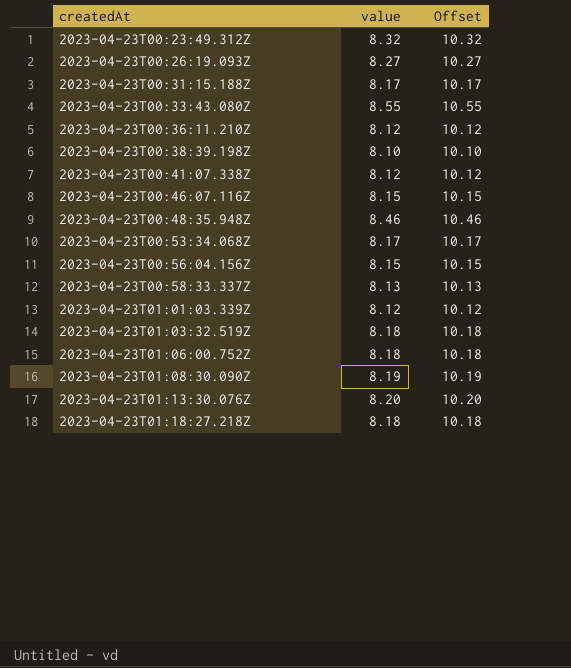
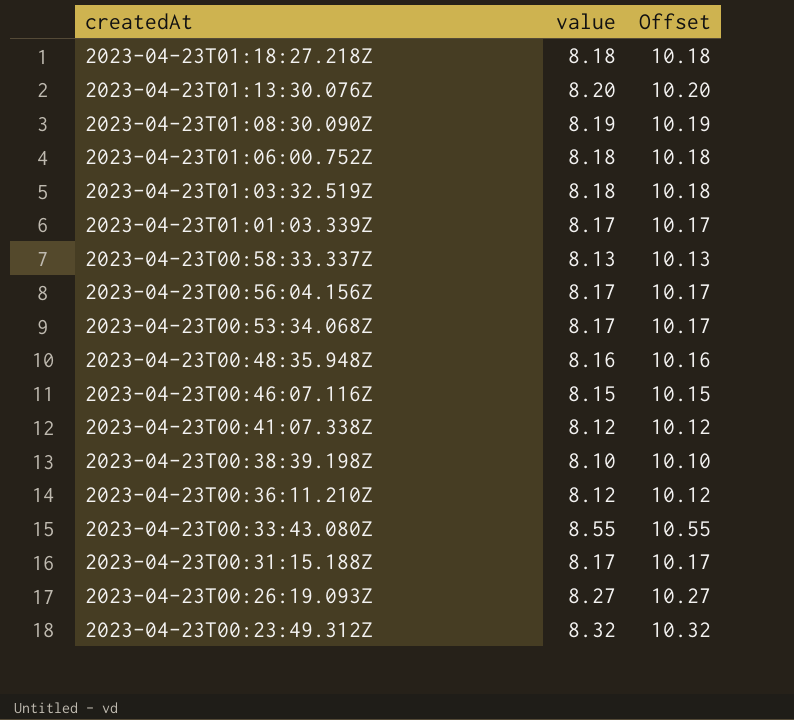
row order: createdAt ascending -> createdAt descending
2023-04-23T01:01:03.339Z | value: 8.12 -> 8.17
2023-04-23T01:01:03.339Z | Offset: 10.12 -> 10.17
2023-04-23T00:56:04.156Z | value: 8.15 -> 8.17
2023-04-23T00:56:04.156Z | Offset: 10.15 -> 10.17
2023-04-23T00:48:35.948Z | value: 8.46 -> 8.16
2023-04-23T00:48:35.948Z | Offset: 10.46 -> 10.16

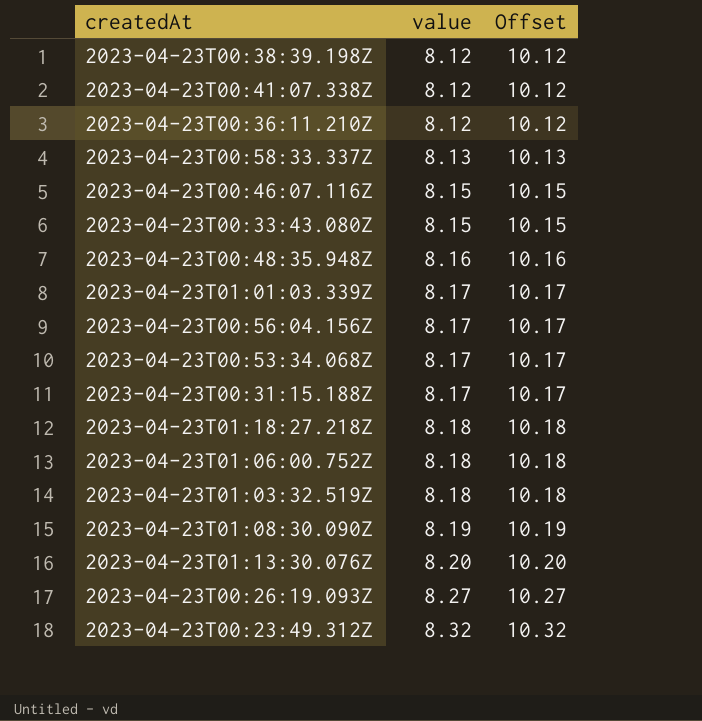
row order: createdAt descending -> value ascending
2023-04-23T00:38:39.198Z | value: 8.10 -> 8.12
2023-04-23T00:38:39.198Z | Offset: 10.10 -> 10.12
2023-04-23T00:33:43.080Z | value: 8.55 -> 8.15
2023-04-23T00:33:43.080Z | Offset: 10.55 -> 10.15

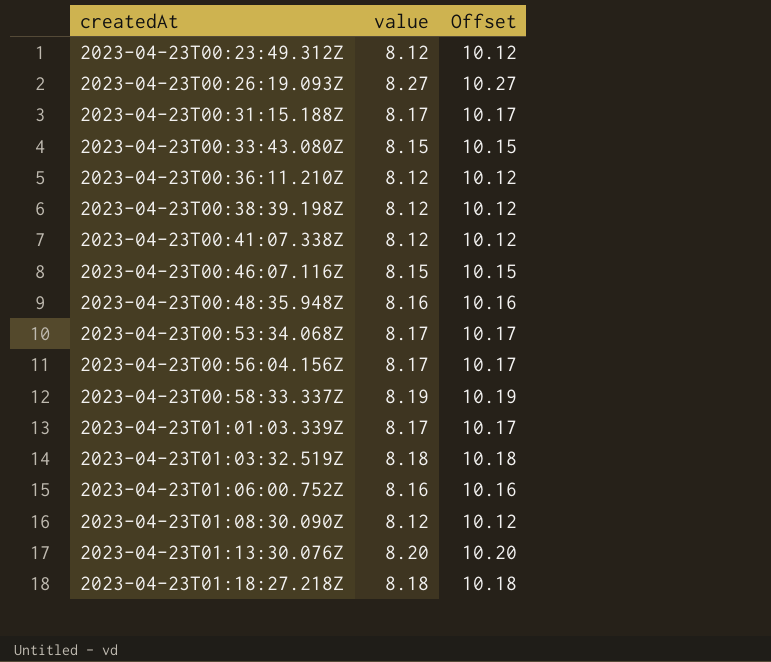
row order: value ascending -> createdAt ascending
2023-04-23T00:23:49.312Z | value: 8.32 -> 8.12
2023-04-23T00:23:49.312Z | Offset: 10.32 -> 10.12
2023-04-23T00:58:33.337Z | value: 8.13 -> 8.19
2023-04-23T00:58:33.337Z | Offset: 10.13 -> 10.19
2023-04-23T01:06:00.752Z | value: 8.18 -> 8.16
2023-04-23T01:06:00.752Z | Offset: 10.18 -> 10.16
2023-04-23T01:08:30.090Z | value: 8.19 -> 8.12
2023-04-23T01:08:30.090Z | Offset: 10.19 -> 10.12

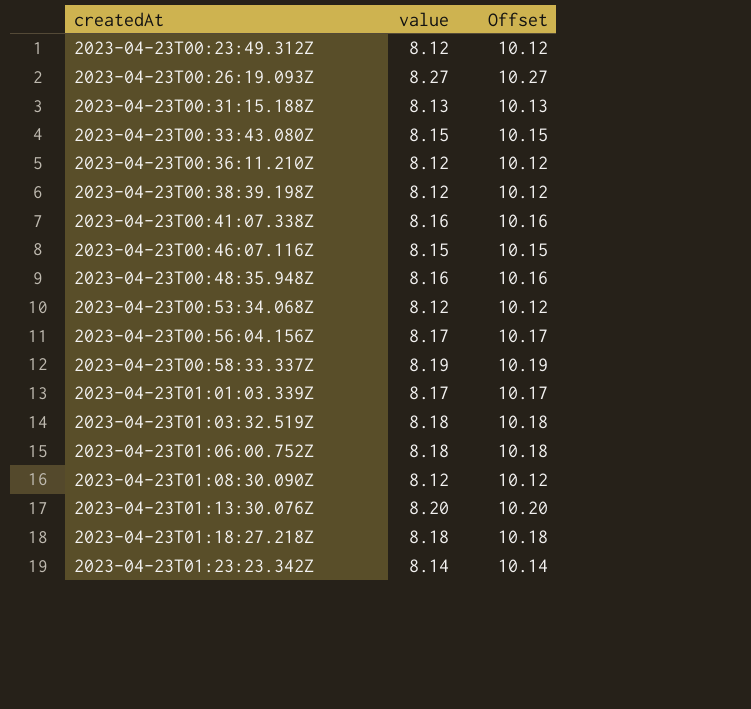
2023-04-23T00:31:15.188Z | value: 8.17 -> 8.13
2023-04-23T00:31:15.188Z | Offset: 10.17 -> 10.13
2023-04-23T00:41:07.338Z | value: 8.12 -> 8.16
2023-04-23T00:41:07.338Z | Offset: 10.12 -> 10.16
2023-04-23T00:53:34.068Z | value: 8.17 -> 8.12
2023-04-23T00:53:34.068Z | Offset: 10.17 -> 10.12
2023-04-23T01:06:00.752Z | value: 8.16 -> 8.18
2023-04-23T01:06:00.752Z | Offset: 10.16 -> 10.18
row 2023-04-23T01:23:23.342Z: none -> 8.14 | 10.14

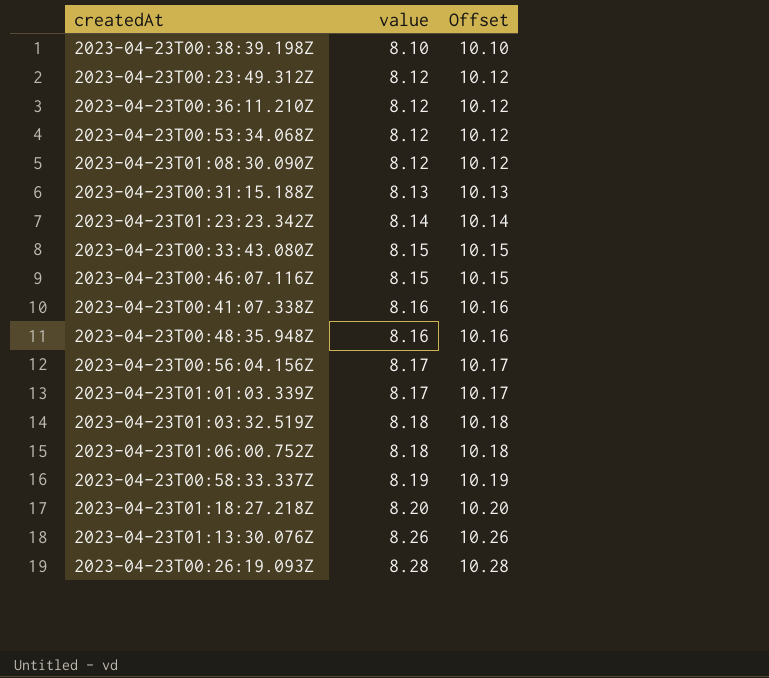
row order: createdAt ascending -> value ascending
2023-04-23T00:38:39.198Z | value: 8.12 -> 8.10
2023-04-23T00:38:39.198Z | Offset: 10.12 -> 10.10
2023-04-23T01:18:27.218Z | value: 8.18 -> 8.20
2023-04-23T01:18:27.218Z | Offset: 10.18 -> 10.20
2023-04-23T01:13:30.076Z | value: 8.20 -> 8.26
2023-04-23T01:13:30.076Z | Offset: 10.20 -> 10.26
2023-04-23T00:26:19.093Z | value: 8.27 -> 8.28
2023-04-23T00:26:19.093Z | Offset: 10.27 -> 10.28

